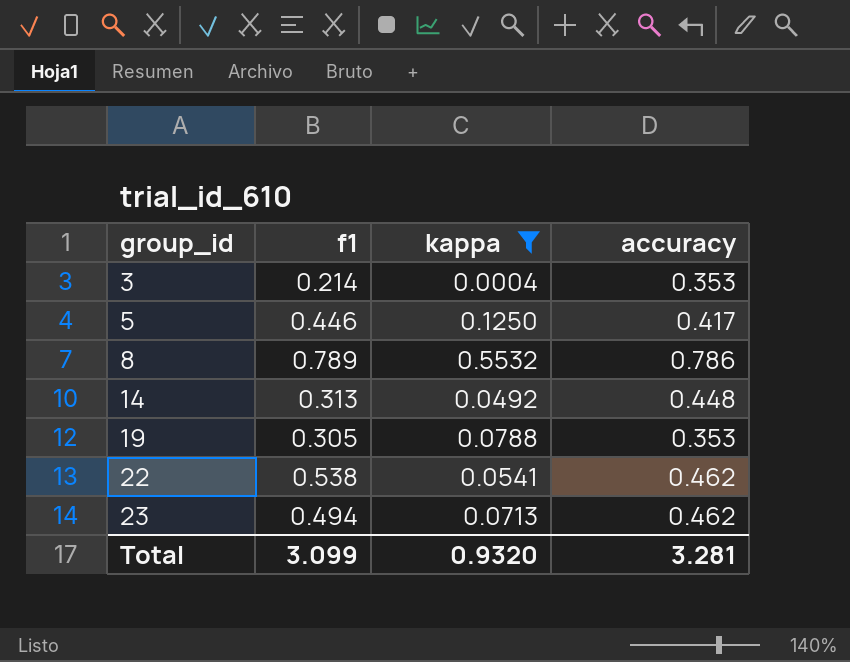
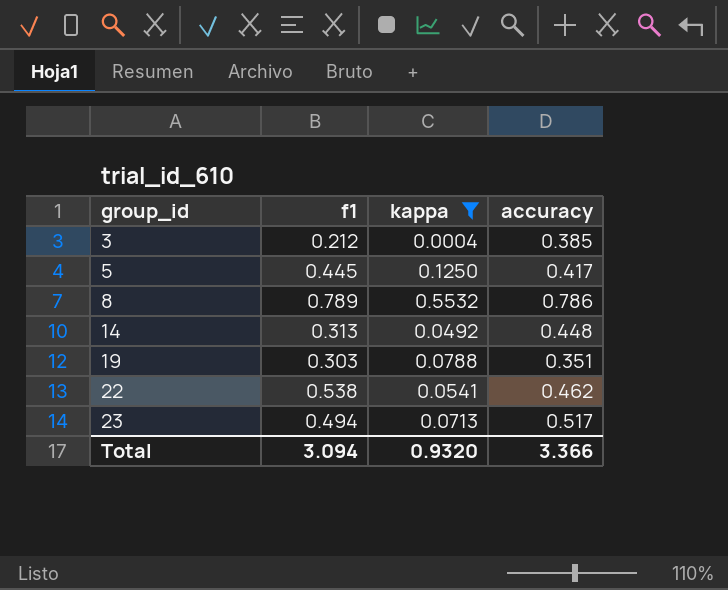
3 | f1: 0.214 -> 0.212
3 | accuracy: 0.353 -> 0.385
5 | f1: 0.446 -> 0.445
19 | f1: 0.305 -> 0.303
19 | accuracy: 0.353 -> 0.351
23 | accuracy: 0.462 -> 0.517
Total | f1: 3.099 -> 3.094
Total | accuracy: 3.281 -> 3.366

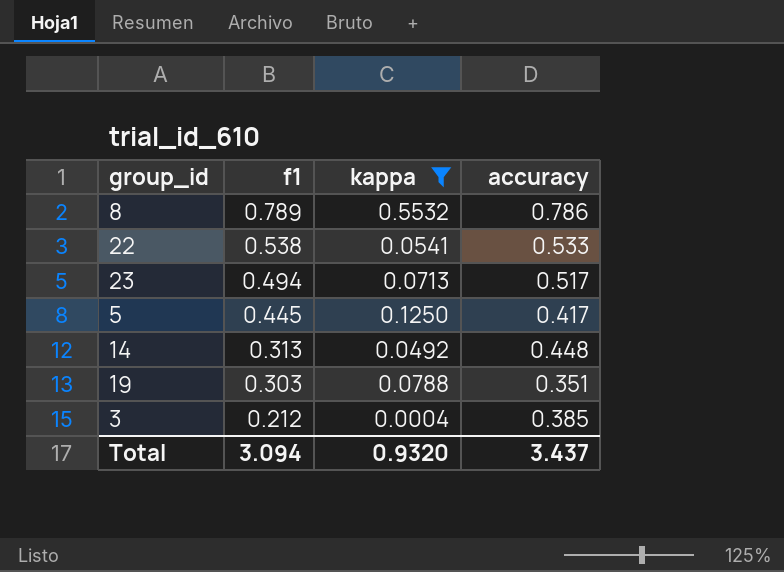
row order: group_id ascending -> f1 descending
22 | accuracy: 0.462 -> 0.533
Total | accuracy: 3.366 -> 3.437

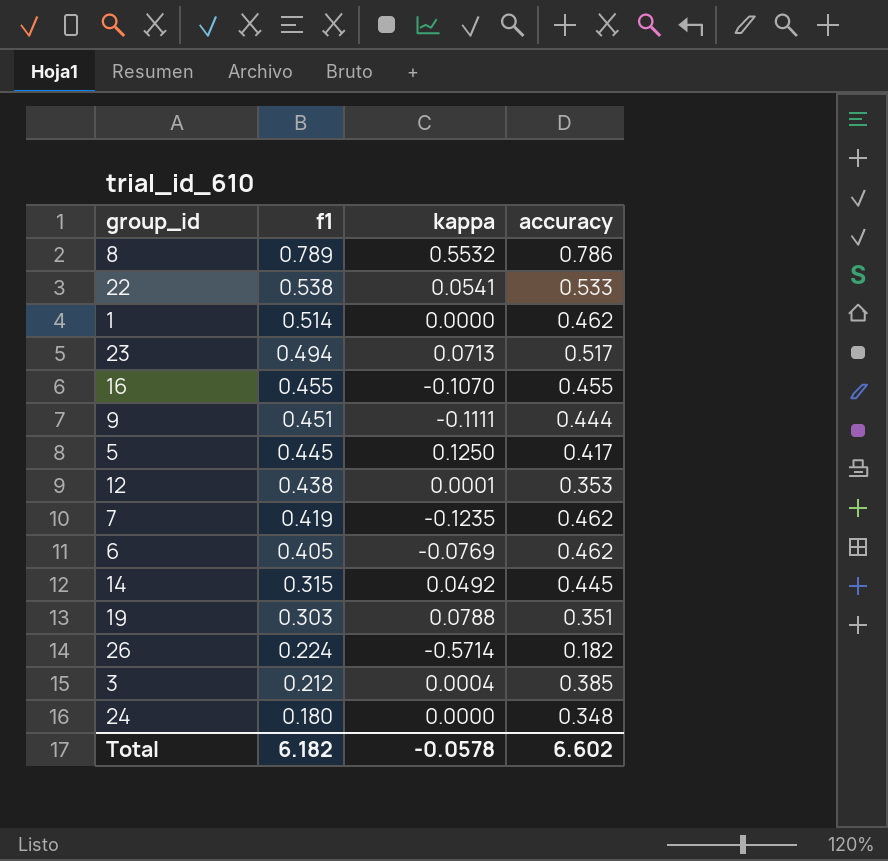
filter: kappa >= 0.0004 -> none
14 | f1: 0.313 -> 0.315
14 | accuracy: 0.448 -> 0.445
Total | f1: 3.094 -> 6.182
Total | kappa: 0.9320 -> -0.0578
Total | accuracy: 3.437 -> 6.602

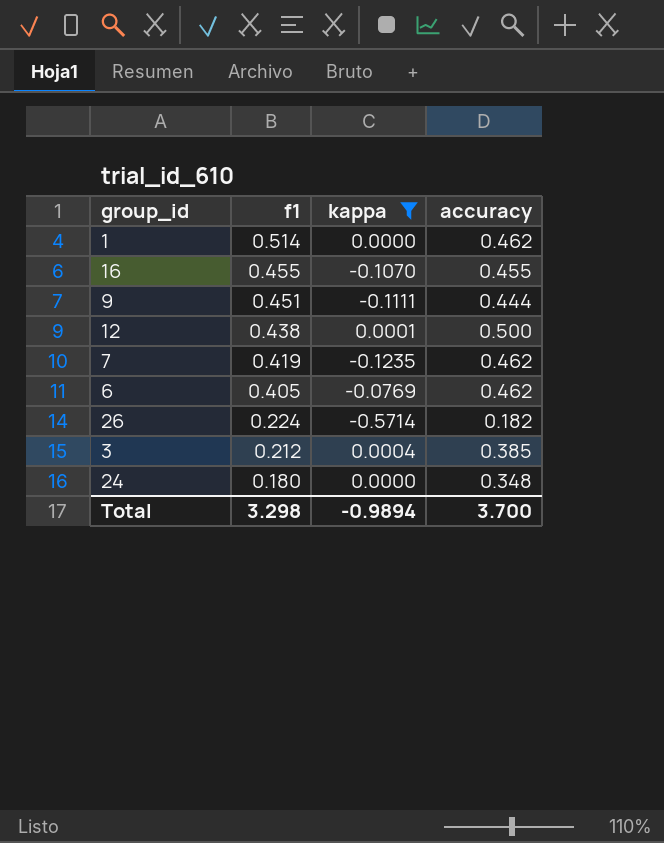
filter: none -> kappa <= 0.0004
12 | accuracy: 0.353 -> 0.500
Total | f1: 6.182 -> 3.298
Total | kappa: -0.0578 -> -0.9894
Total | accuracy: 6.602 -> 3.700

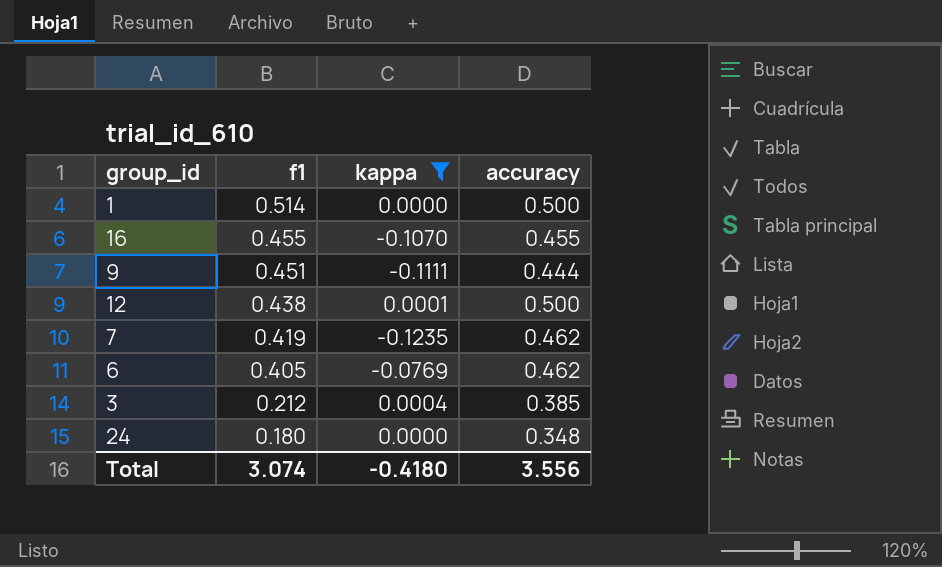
row 26: 0.224 | -0.5714 | 0.182 -> none
1 | accuracy: 0.462 -> 0.500
Total | f1: 3.298 -> 3.074
Total | kappa: -0.9894 -> -0.4180
Total | accuracy: 3.700 -> 3.556

